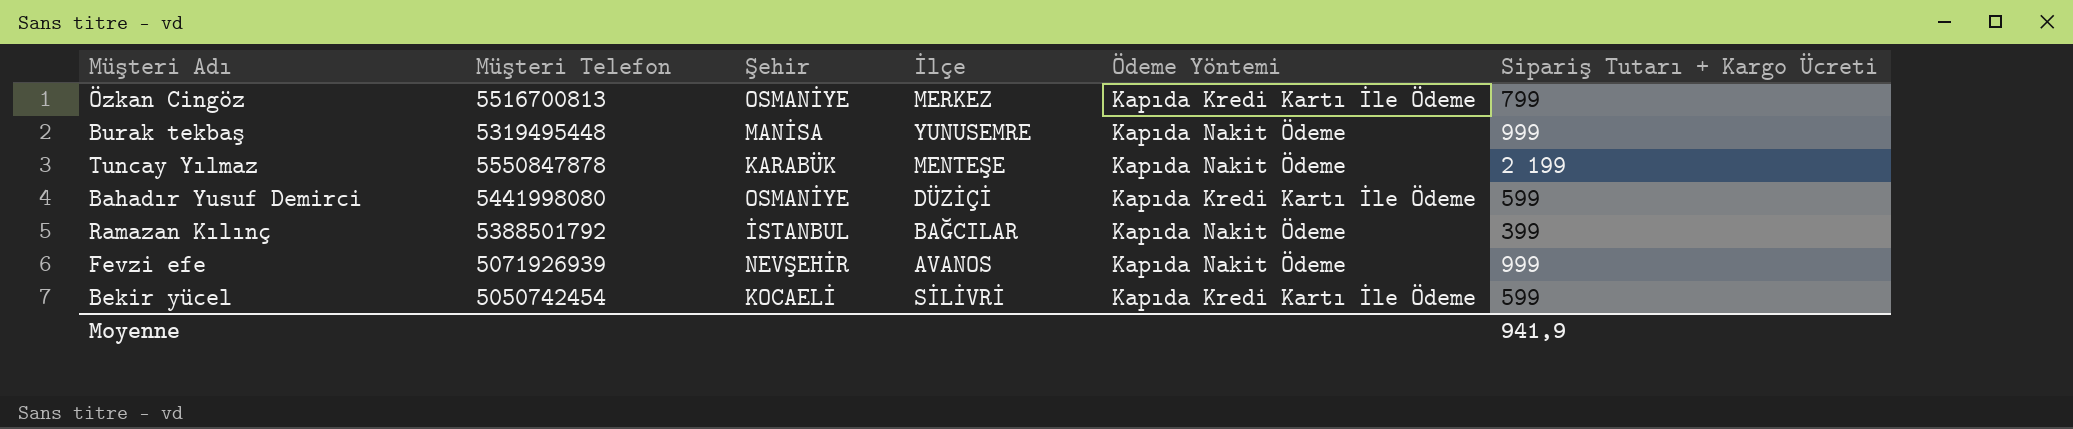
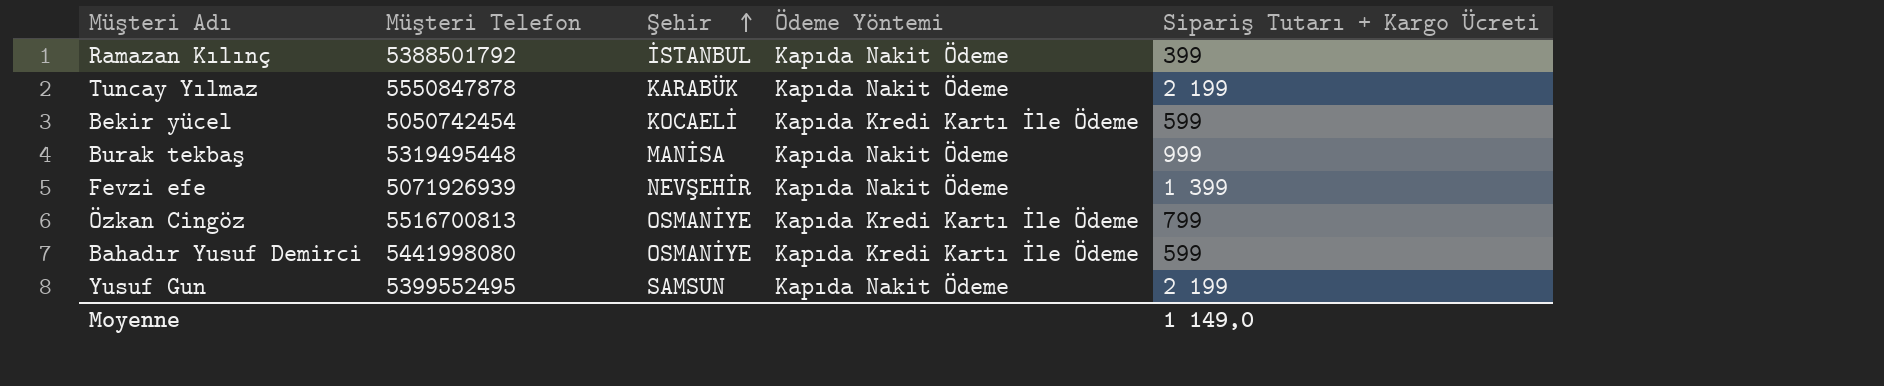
row order: none -> Şehir ascending
column İlçe | position: 4 -> none
Fevzi efe | Sipariş Tutarı + Kargo Ücreti: 999 -> 1 399
row Yusuf Gun: none -> 5399552495 | SAMSUN | Kapıda Nakit Ödeme | 2 199
Moyenne | Sipariş Tutarı + Kargo Ücreti: 941,9 -> 1 149,0

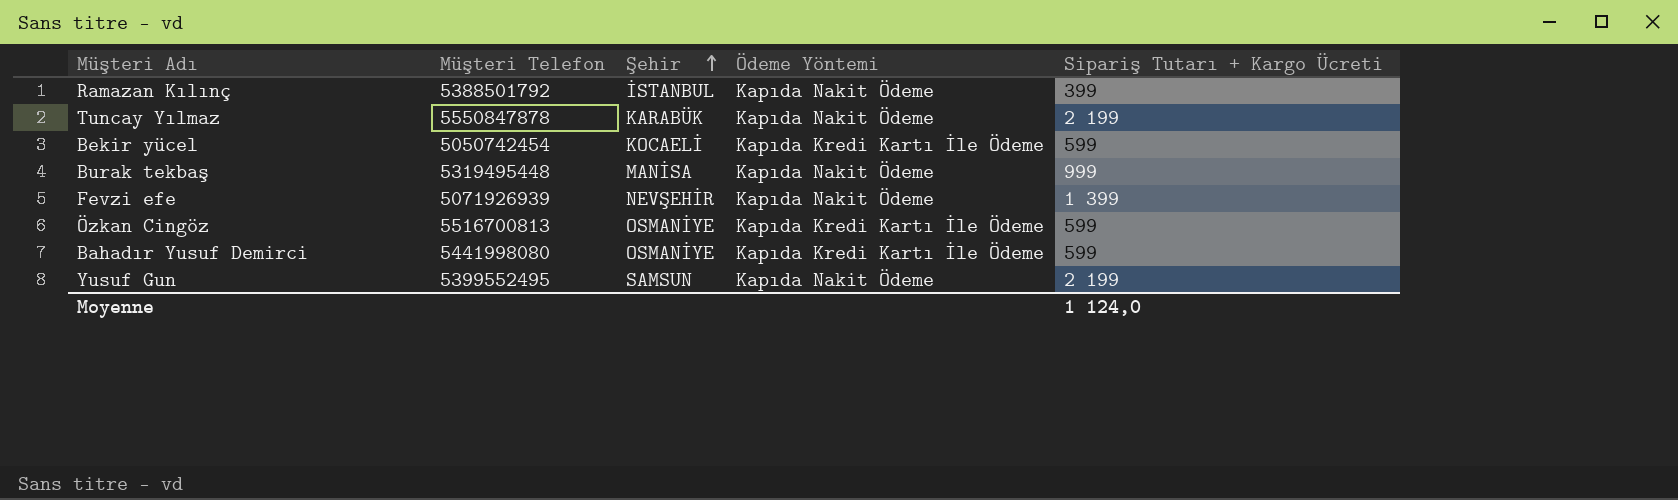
Özkan Cingöz | Sipariş Tutarı + Kargo Ücreti: 799 -> 599
Moyenne | Sipariş Tutarı + Kargo Ücreti: 1 149,0 -> 1 124,0

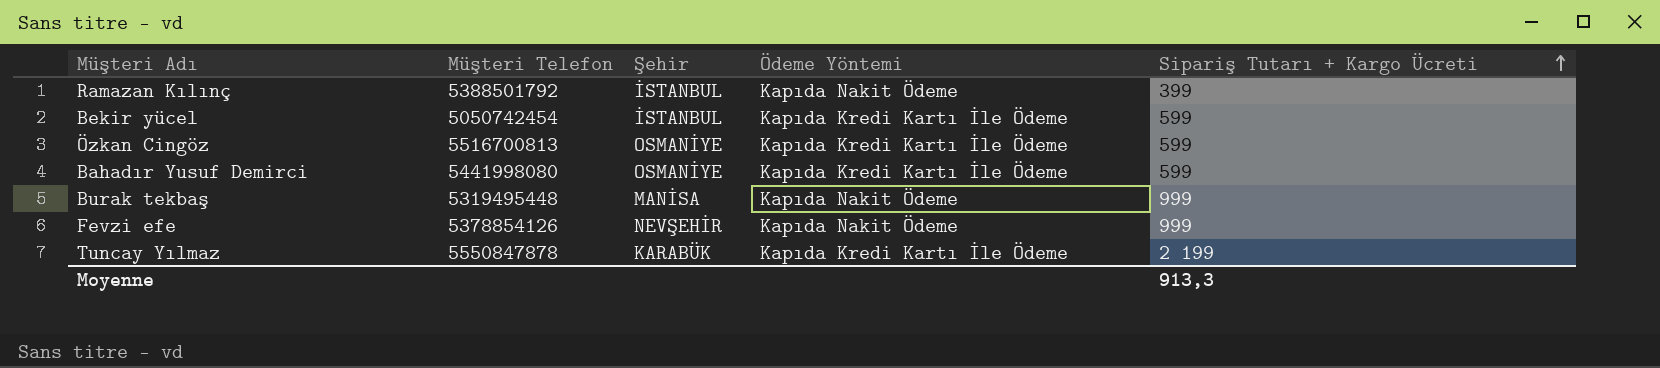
row order: Şehir ascending -> Sipariş Tutarı + Kargo Ücreti ascending
row Yusuf Gun: 5399552495 | SAMSUN | Kapıda Nakit Ödeme | 2 199 -> none
Bekir yücel | Şehir: KOCAELİ -> İSTANBUL
Fevzi efe | Müşteri Telefon: 5071926939 -> 5378854126
Fevzi efe | Sipariş Tutarı + Kargo Ücreti: 1 399 -> 999
Tuncay Yılmaz | Ödeme Yöntemi: Kapıda Nakit Ödeme -> Kapıda Kredi Kartı İle Ödeme
Moyenne | Sipariş Tutarı + Kargo Ücreti: 1 124,0 -> 913,3

